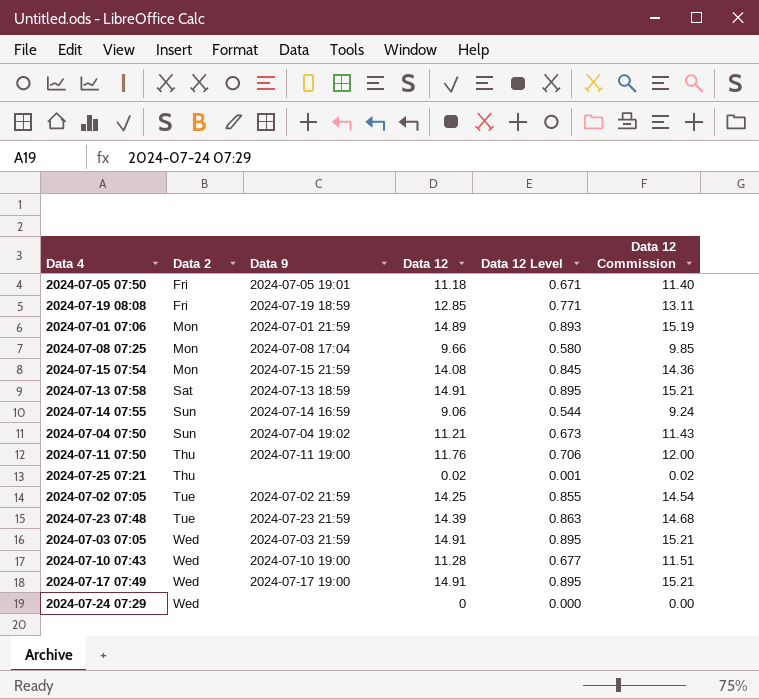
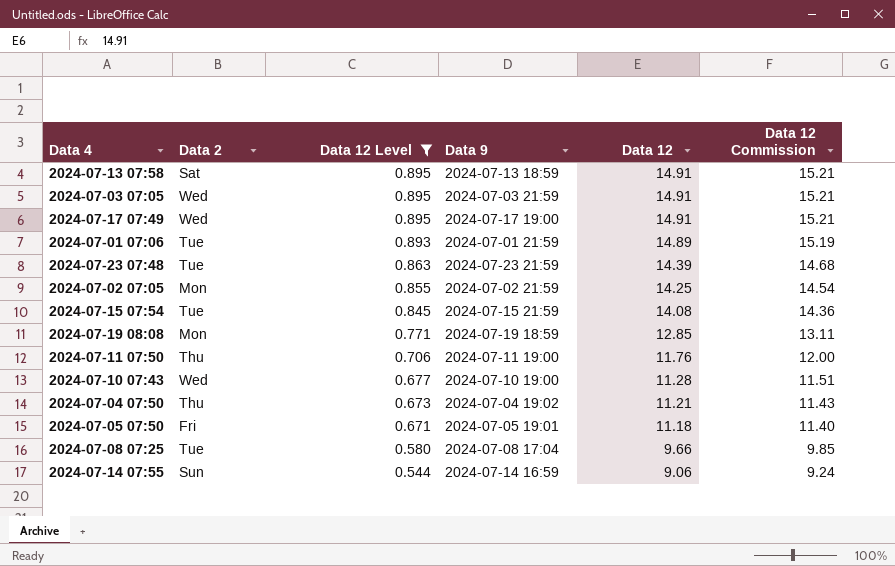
filter: none -> Data 12 Level >= 0.544
row order: Data 2 ascending -> Data 12 Level descending
column Data 12 Level | position: 5 -> 3
2024-07-01 07:06 | Data 2: Mon -> Tue
2024-07-02 07:05 | Data 2: Tue -> Mon
2024-07-15 07:54 | Data 2: Mon -> Tue
2024-07-19 08:08 | Data 2: Fri -> Mon
2024-07-04 07:50 | Data 2: Sun -> Thu
2024-07-08 07:25 | Data 2: Mon -> Tue

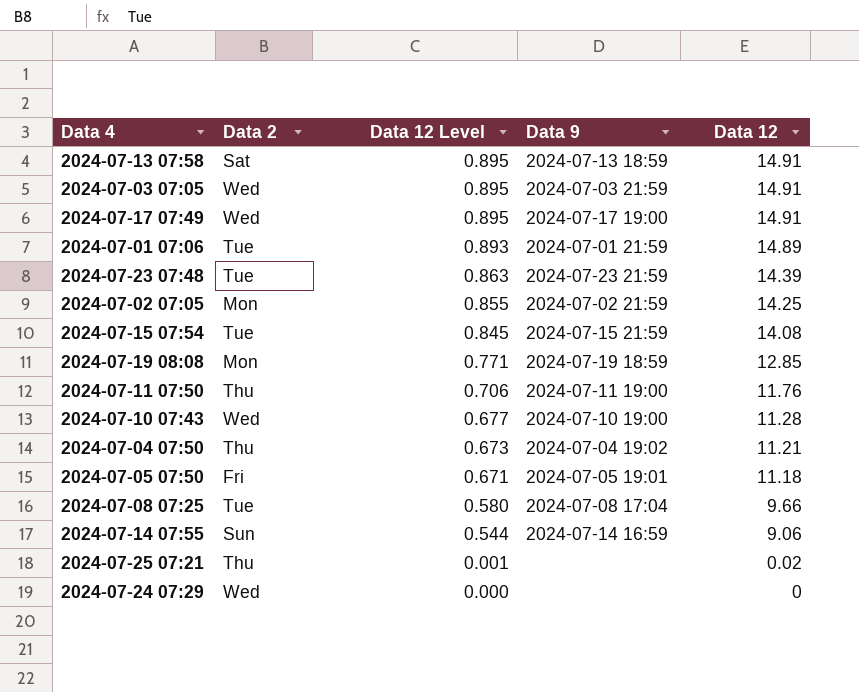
filter: Data 12 Level >= 0.544 -> none
column Data 12 Commission | formula: [Data 12] * 1.02 -> none

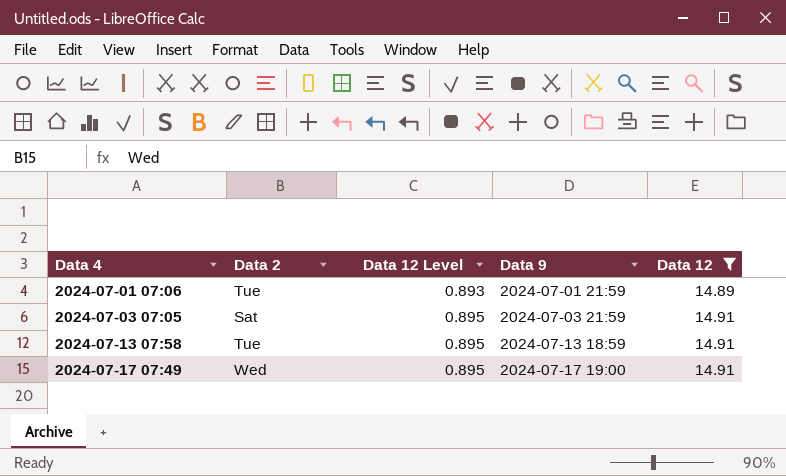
filter: none -> Data 12 >= 14.89
row order: Data 12 Level descending -> Data 4 ascending
2024-07-03 07:05 | Data 2: Wed -> Sat
2024-07-13 07:58 | Data 2: Sat -> Tue

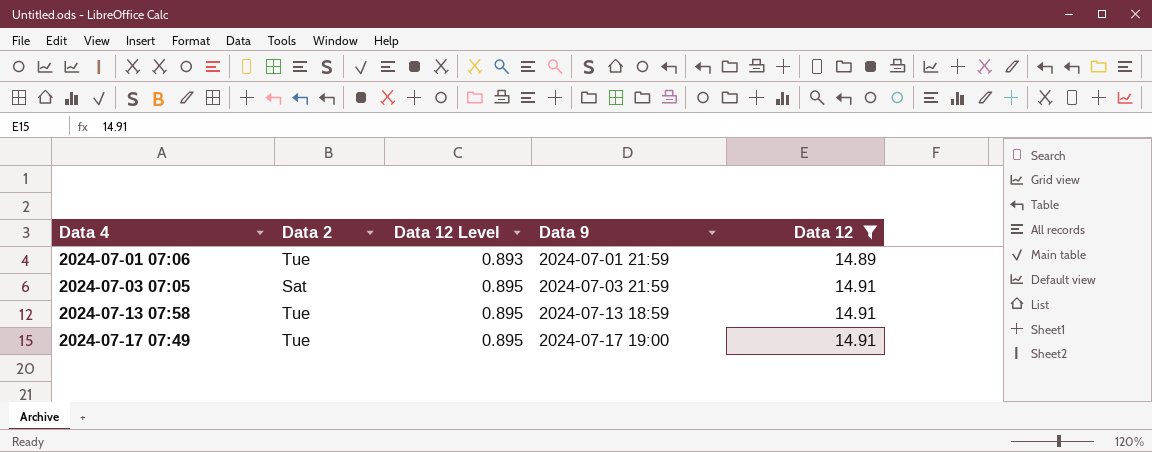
2024-07-17 07:49 | Data 2: Wed -> Tue

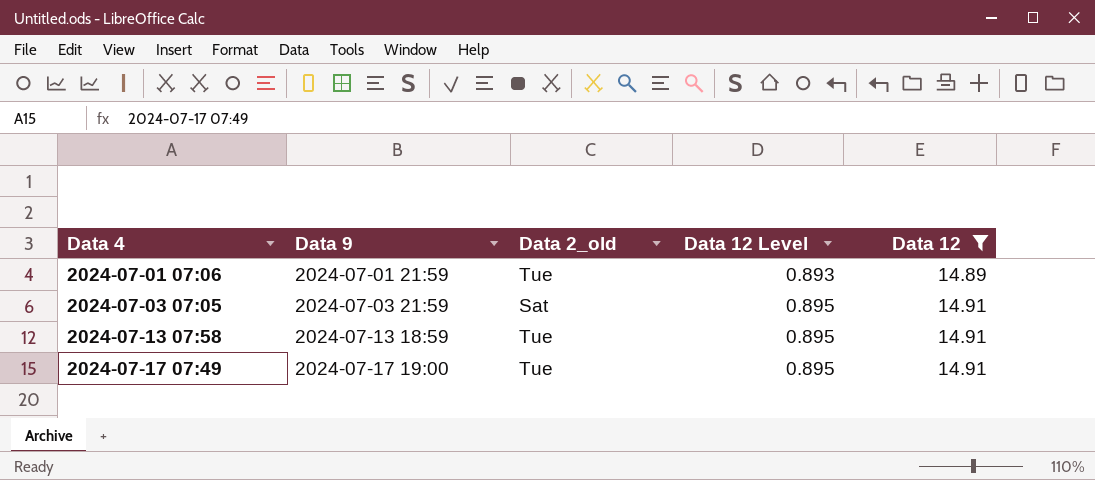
column Data 9 | position: 4 -> 2
column name: Data 2 -> Data 2_old

